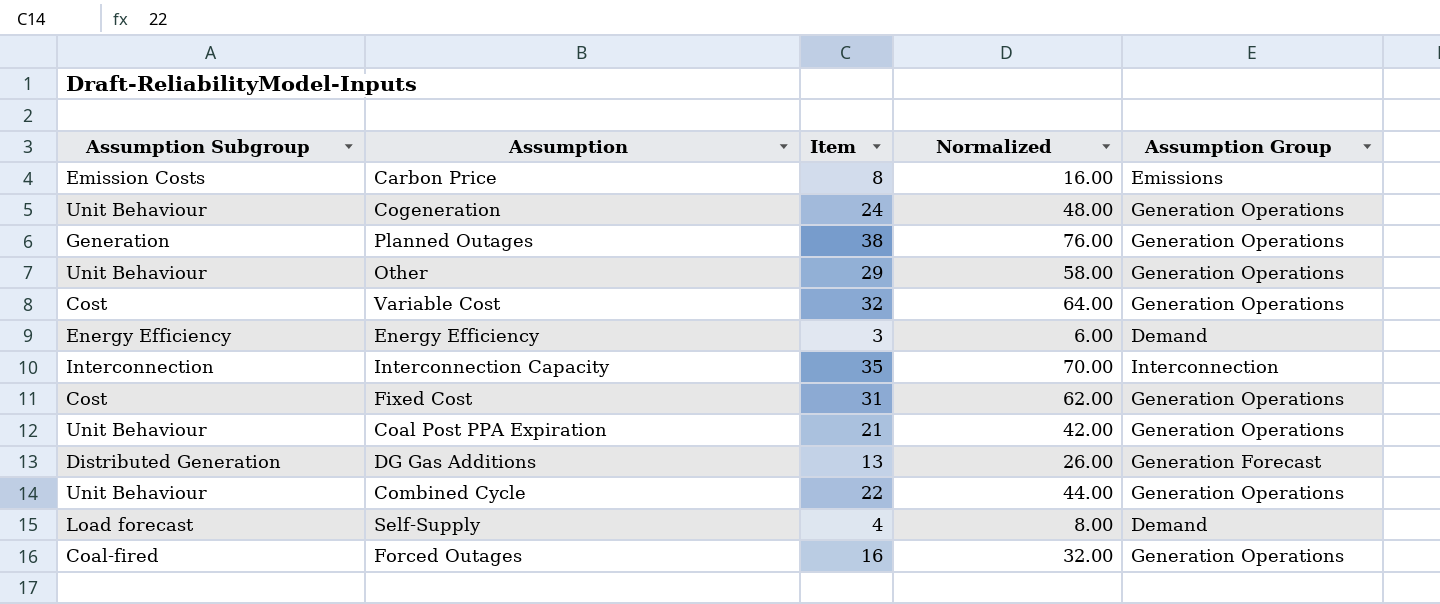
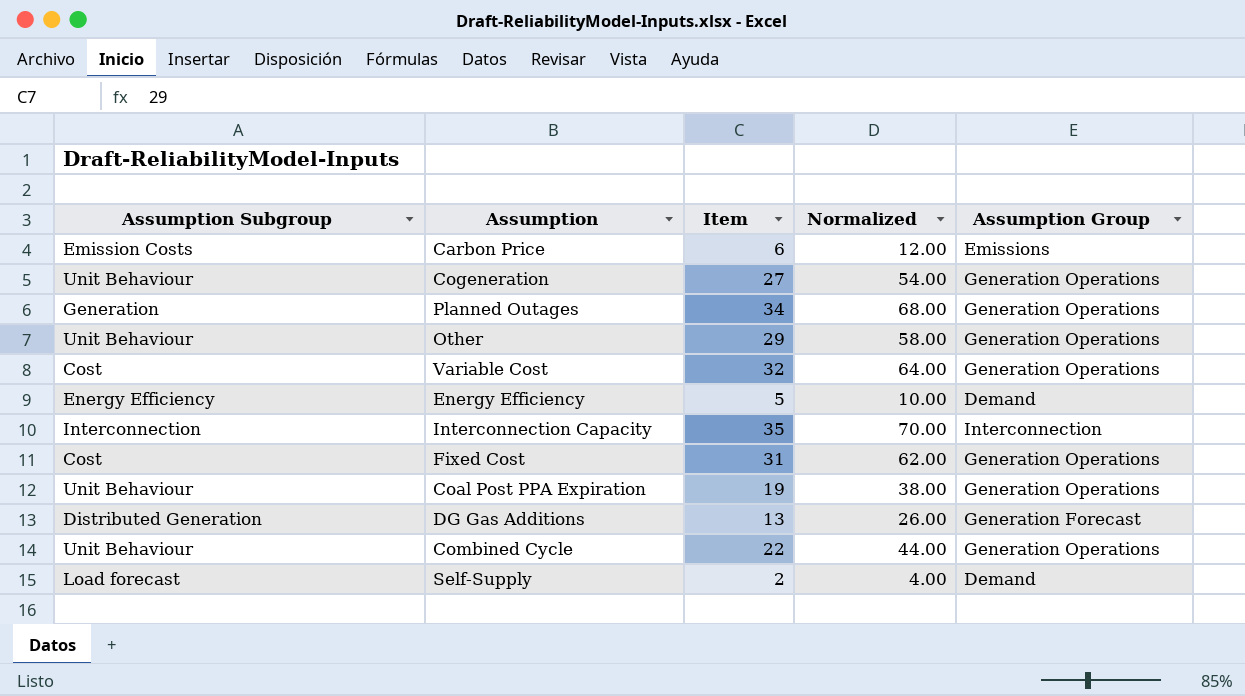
row Forced Outages: Coal-fired | 16 | 32.00 | Generation Operations -> none
Carbon Price | Item: 8 -> 6
Carbon Price | Normalized: 16.00 -> 12.00
Cogeneration | Item: 24 -> 27
Cogeneration | Normalized: 48.00 -> 54.00
Planned Outages | Item: 38 -> 34
Planned Outages | Normalized: 76.00 -> 68.00
Energy Efficiency | Item: 3 -> 5
Energy Efficiency | Normalized: 6.00 -> 10.00
Coal Post PPA Expiration | Item: 21 -> 19
Coal Post PPA Expiration | Normalized: 42.00 -> 38.00
Self-Supply | Item: 4 -> 2
Self-Supply | Normalized: 8.00 -> 4.00

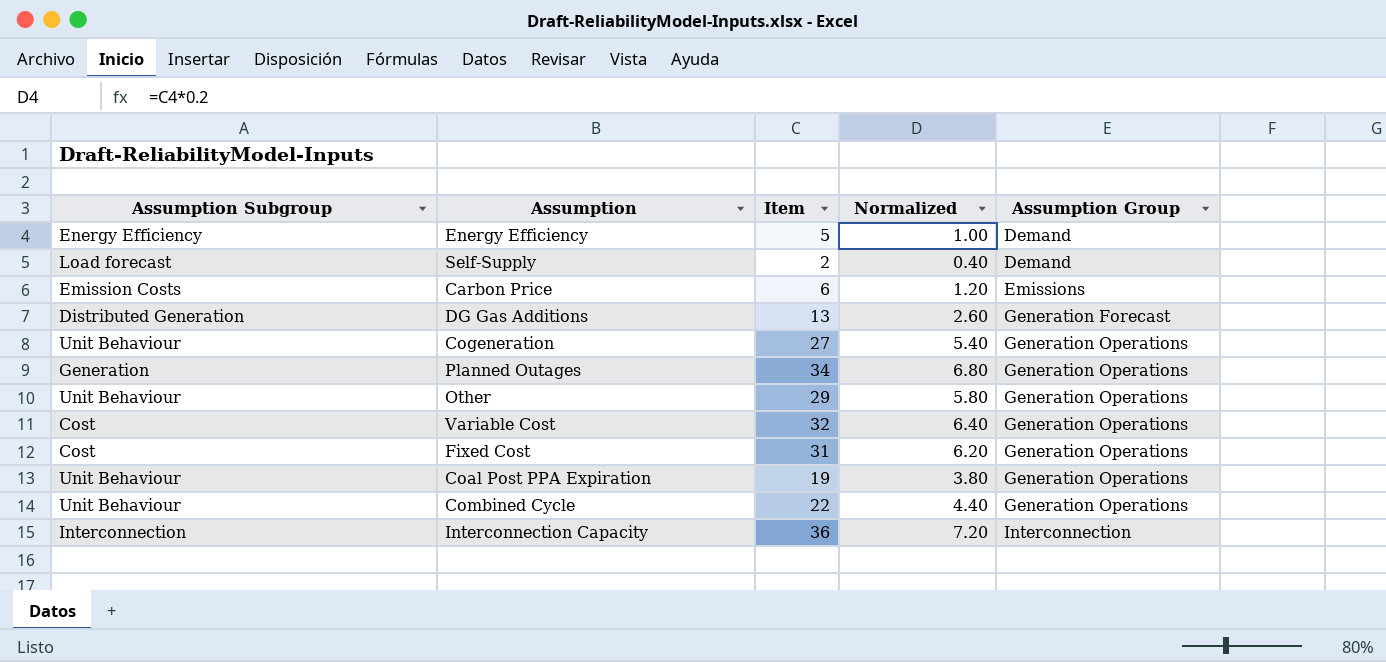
row order: none -> Assumption Group ascending
column Normalized | formula: [Item] * 2 -> [Item] * 0.2
Interconnection Capacity | Item: 35 -> 36

